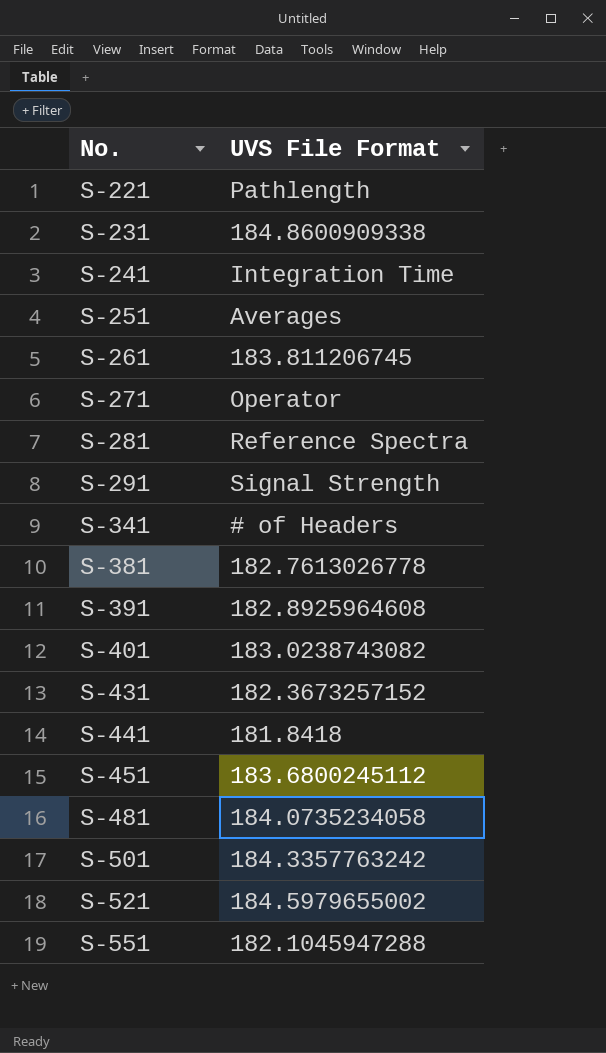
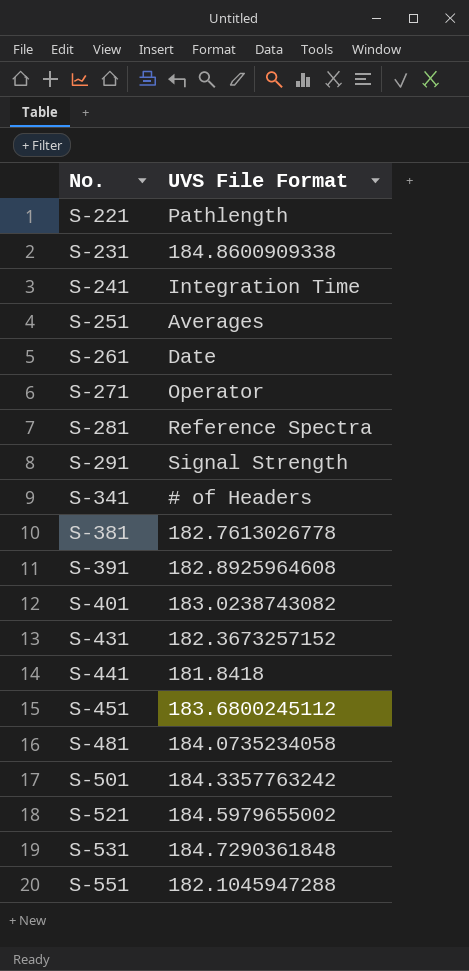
S-261 | UVS File Format: 183.811206745 -> Date
row S-531: none -> 184.7290361848

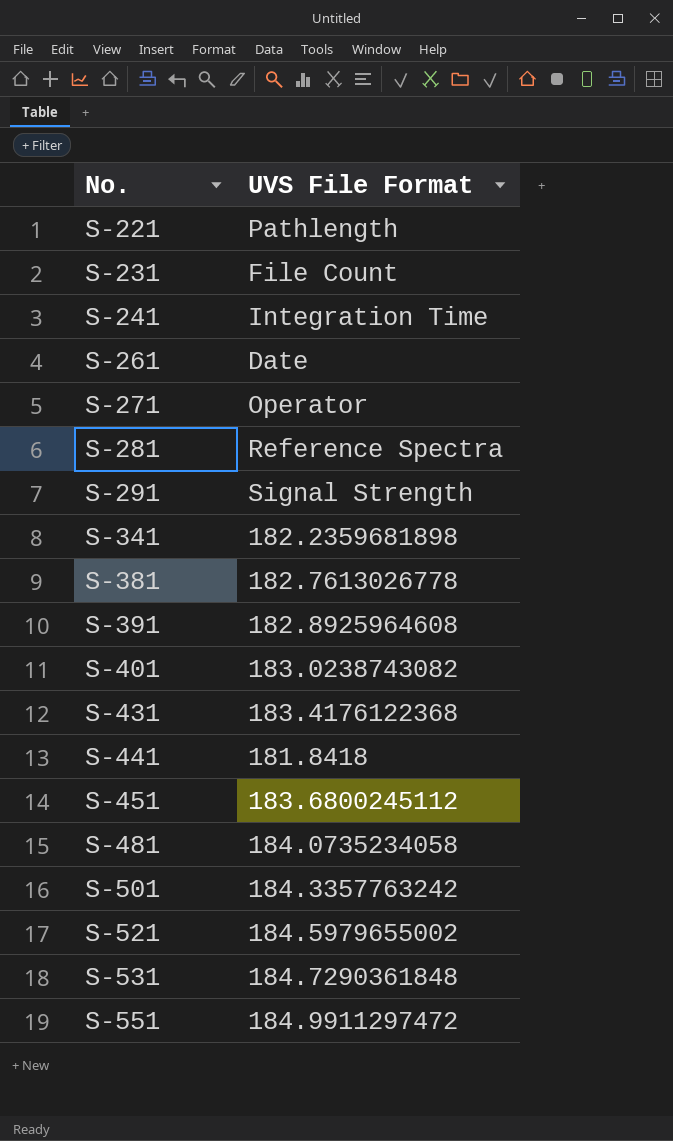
row S-251: Averages -> none
S-231 | UVS File Format: 184.8600909338 -> File Count
S-341 | UVS File Format: # of Headers -> 182.2359681898
S-431 | UVS File Format: 182.3673257152 -> 183.4176122368
S-551 | UVS File Format: 182.1045947288 -> 184.9911297472

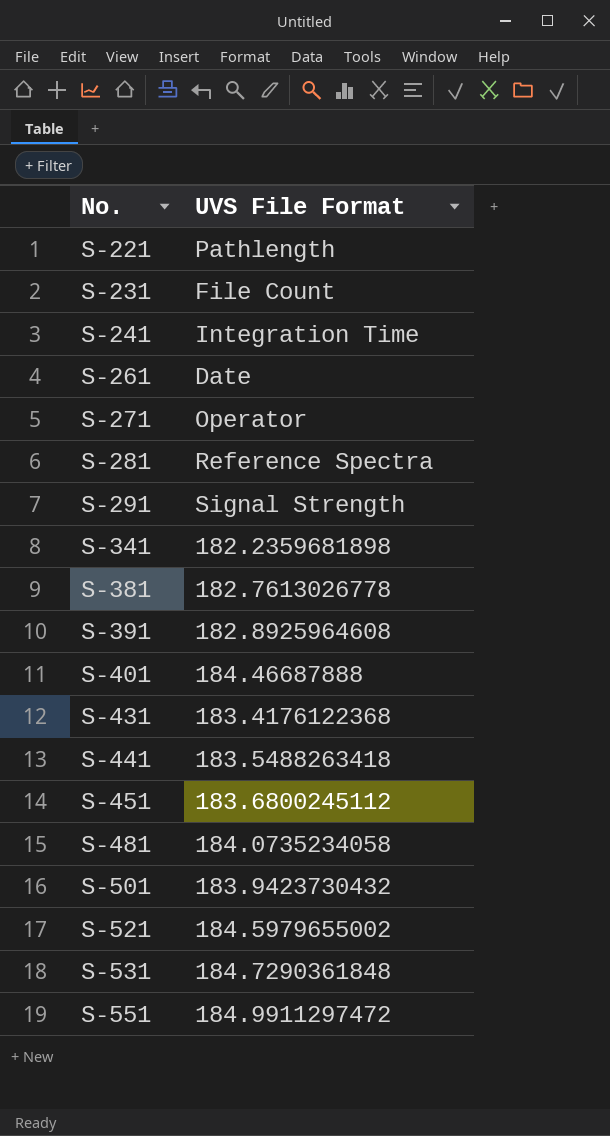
S-401 | UVS File Format: 183.0238743082 -> 184.46687888
S-441 | UVS File Format: 181.8418 -> 183.5488263418
S-501 | UVS File Format: 184.3357763242 -> 183.9423730432

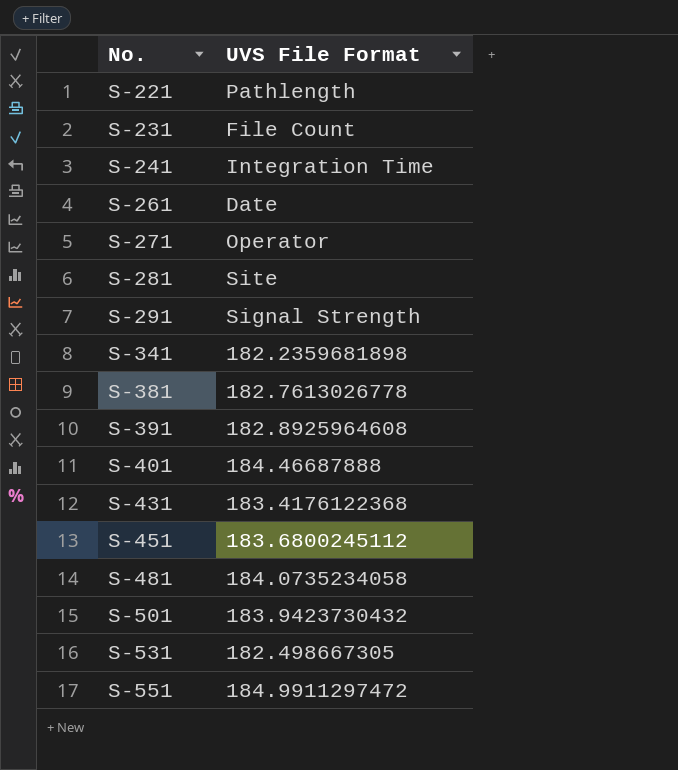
row S-441: 183.5488263418 -> none
row S-521: 184.5979655002 -> none
S-281 | UVS File Format: Reference Spectra -> Site
S-531 | UVS File Format: 184.7290361848 -> 182.498667305

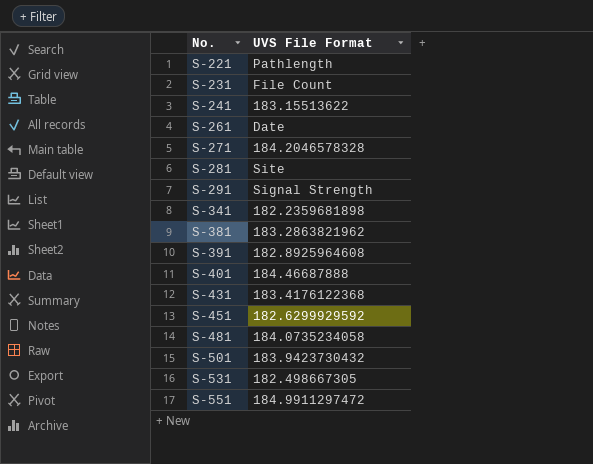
S-241 | UVS File Format: Integration Time -> 183.15513622
S-271 | UVS File Format: Operator -> 184.2046578328
S-381 | UVS File Format: 182.7613026778 -> 183.2863821962
S-451 | UVS File Format: 183.6800245112 -> 182.6299929592

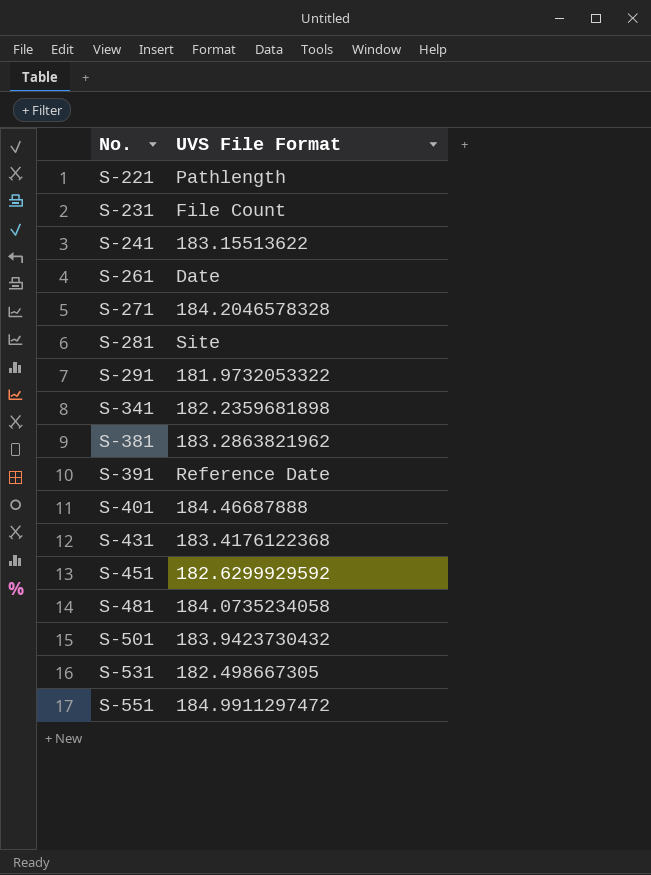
S-291 | UVS File Format: Signal Strength -> 181.9732053322
S-391 | UVS File Format: 182.8925964608 -> Reference Date

